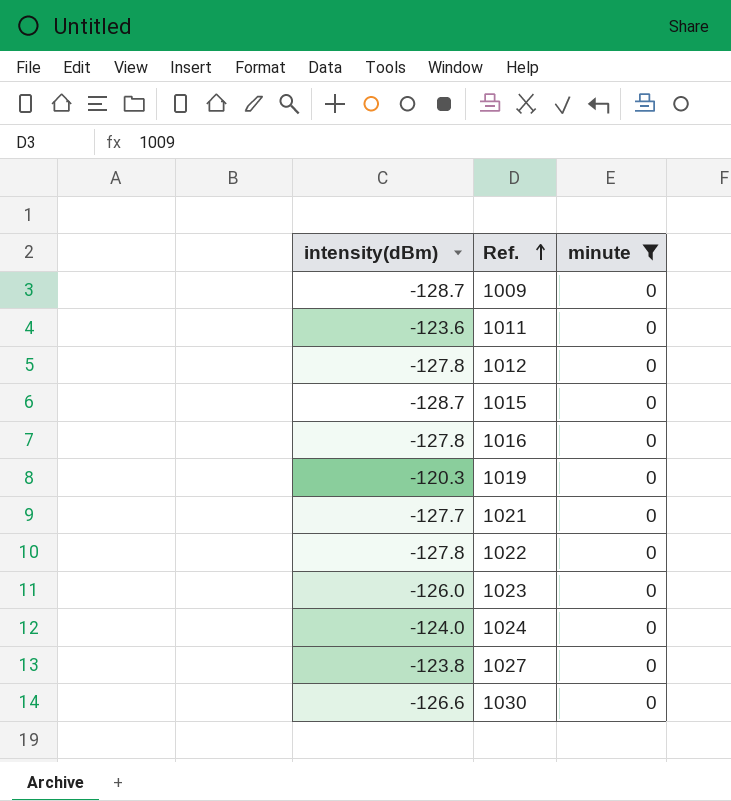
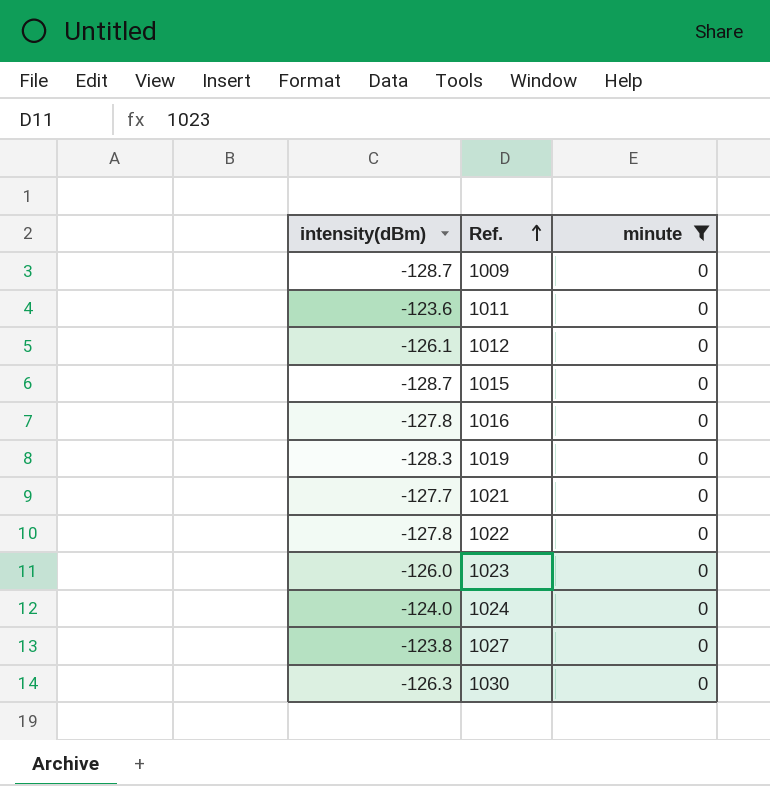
1012 | intensity(dBm): -127.8 -> -126.1
1019 | intensity(dBm): -120.3 -> -128.3
1030 | intensity(dBm): -126.6 -> -126.3

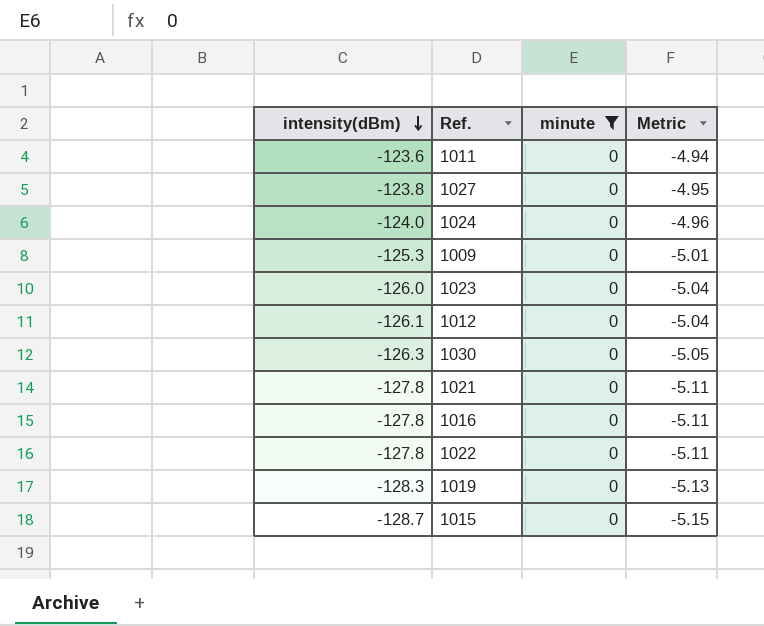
row order: Ref. ascending -> intensity(dBm) descending
column Metric | formula: none -> [intensity(dBm)] * 0.04
1009 | intensity(dBm): -128.7 -> -125.3
1021 | intensity(dBm): -127.7 -> -127.8

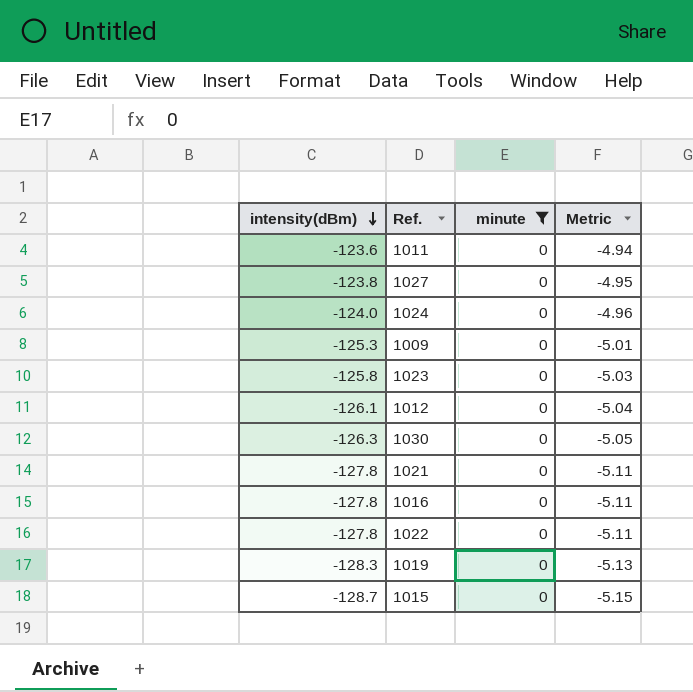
1023 | intensity(dBm): -126.0 -> -125.8
1023 | Metric: -5.04 -> -5.03

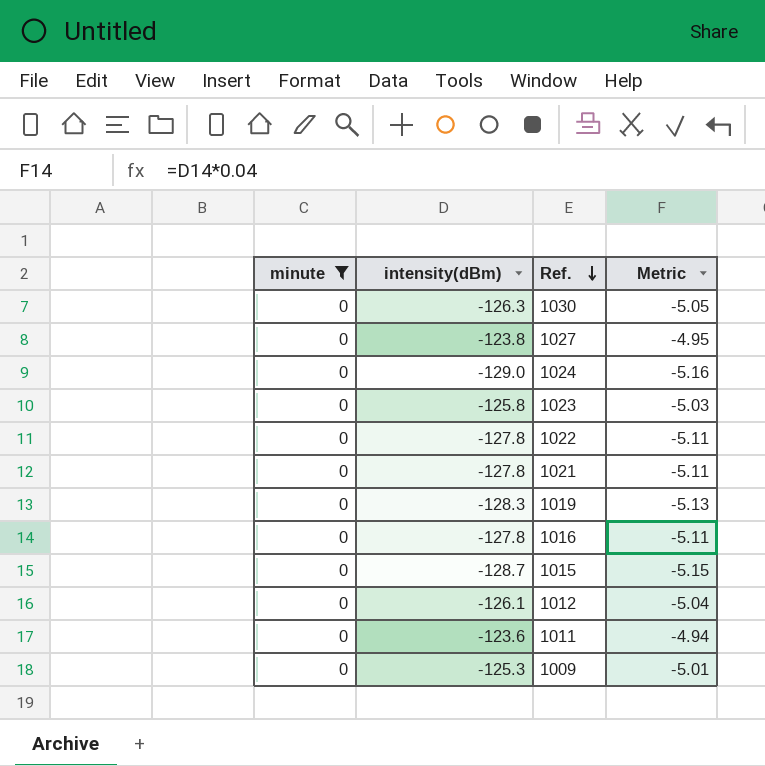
row order: intensity(dBm) descending -> Ref. descending
column minute | position: 3 -> 1
1024 | intensity(dBm): -124.0 -> -129.0
1024 | Metric: -4.96 -> -5.16

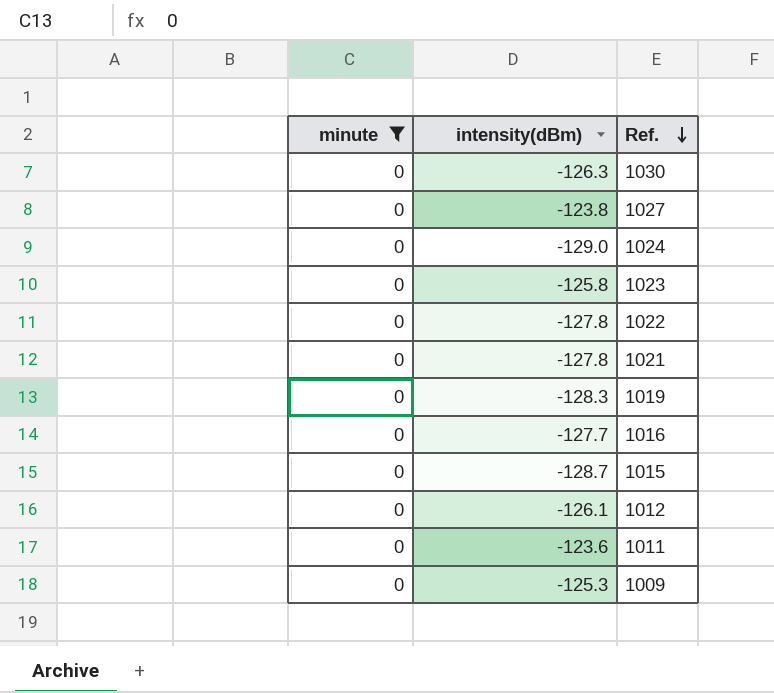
column Metric | formula: [intensity(dBm)] * 0.04 -> none
1016 | intensity(dBm): -127.8 -> -127.7

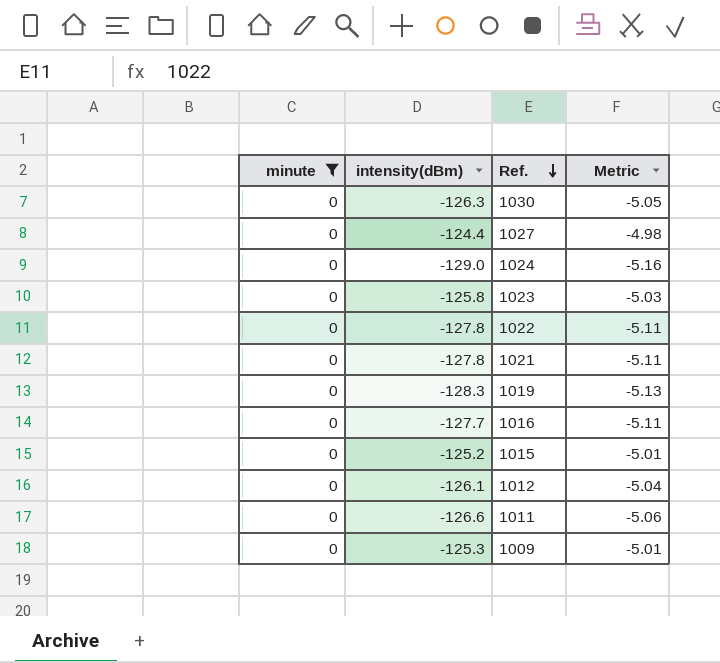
column Metric | formula: none -> [intensity(dBm)] * 0.04
1027 | intensity(dBm): -123.8 -> -124.4
1015 | intensity(dBm): -128.7 -> -125.2
1011 | intensity(dBm): -123.6 -> -126.6

